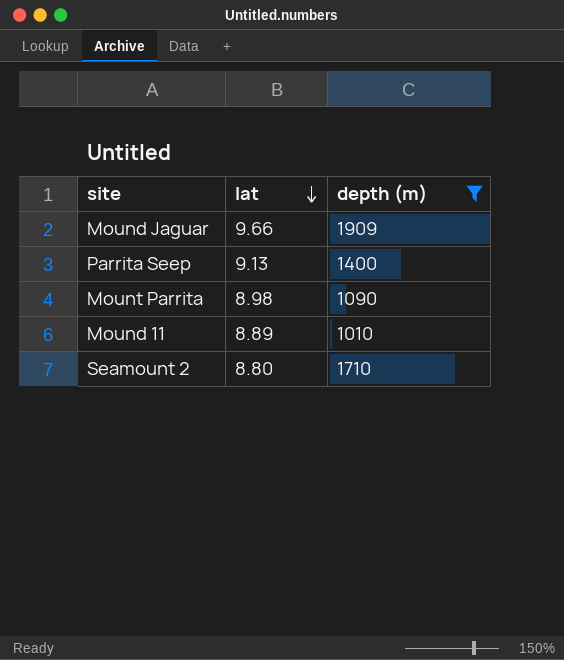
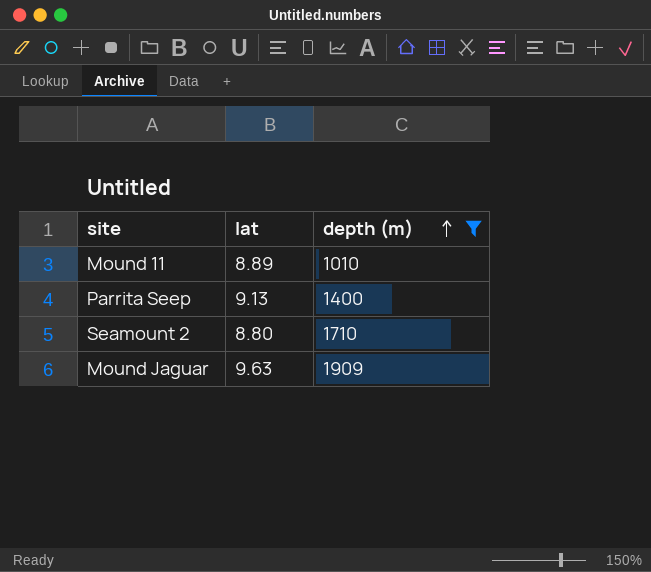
row order: lat descending -> depth (m) ascending
row Mount Parrita: 8.98 | 1090 -> none
Mound Jaguar | lat: 9.66 -> 9.63

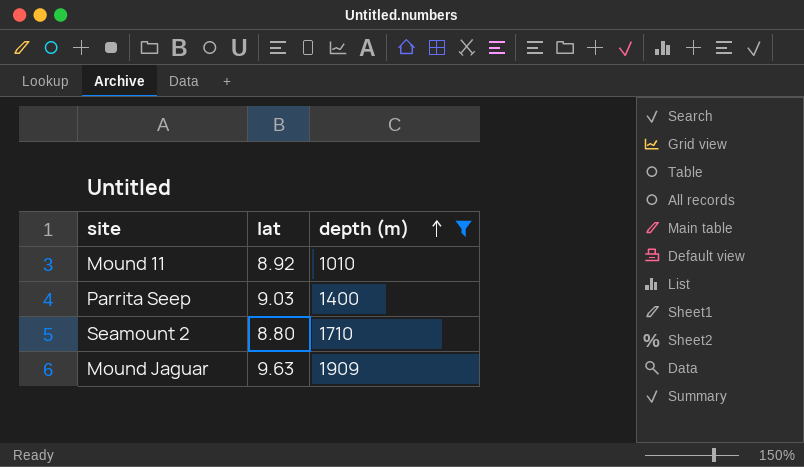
Mound 11 | lat: 8.89 -> 8.92
Parrita Seep | lat: 9.13 -> 9.03

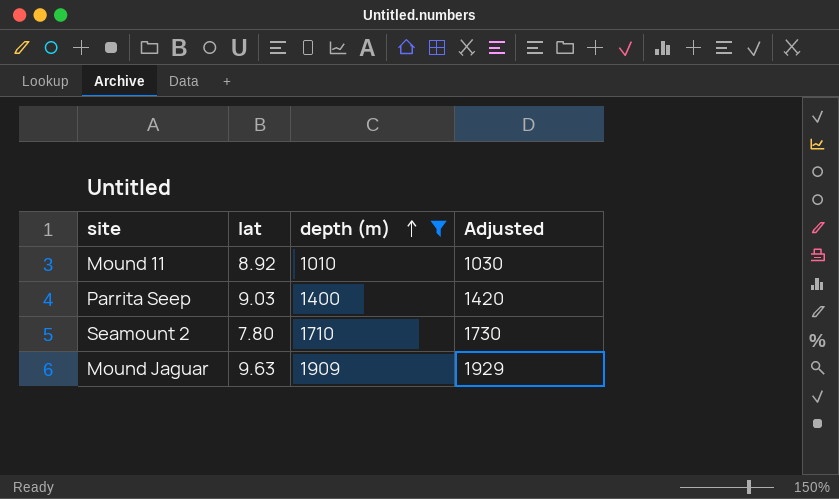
column Adjusted | formula: none -> [depth (m)] + 20
Seamount 2 | lat: 8.80 -> 7.80

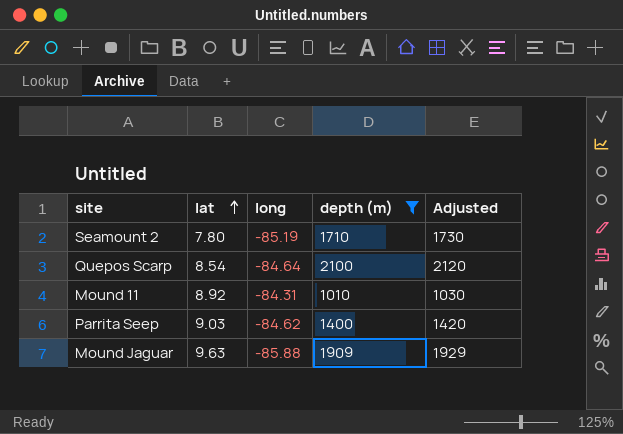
row order: depth (m) ascending -> lat ascending
column long | position: none -> 3
row Quepos Scarp: none -> 8.54 | -84.64 | 2100 | 2120

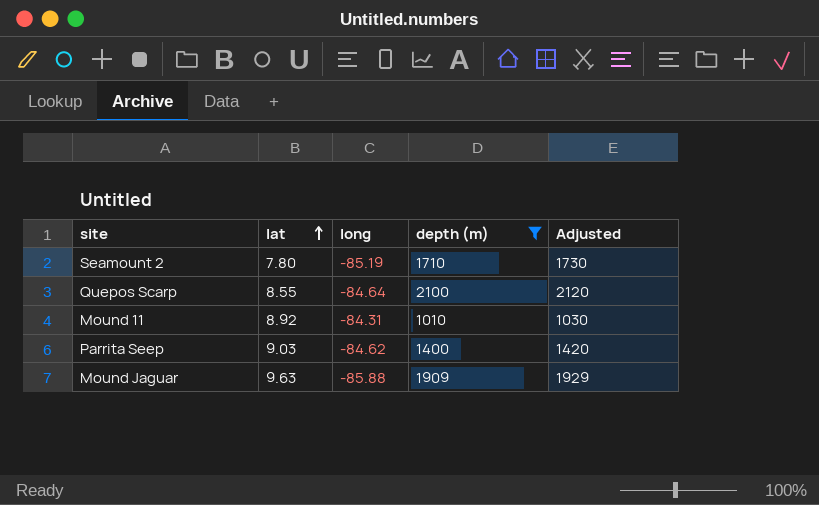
Quepos Scarp | lat: 8.54 -> 8.55

